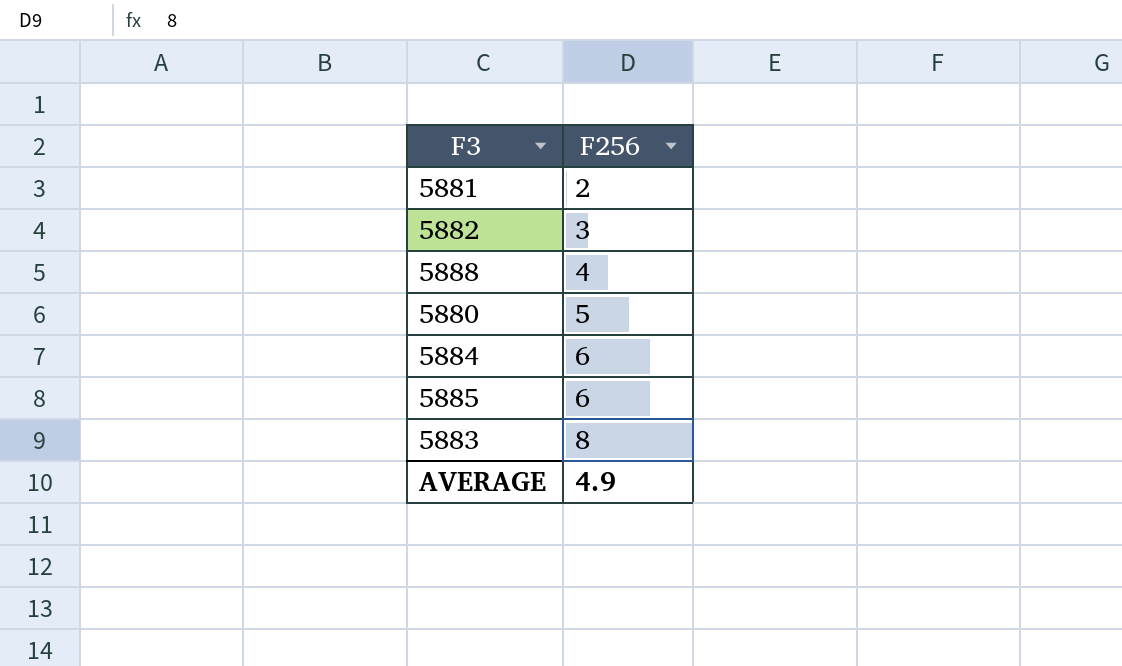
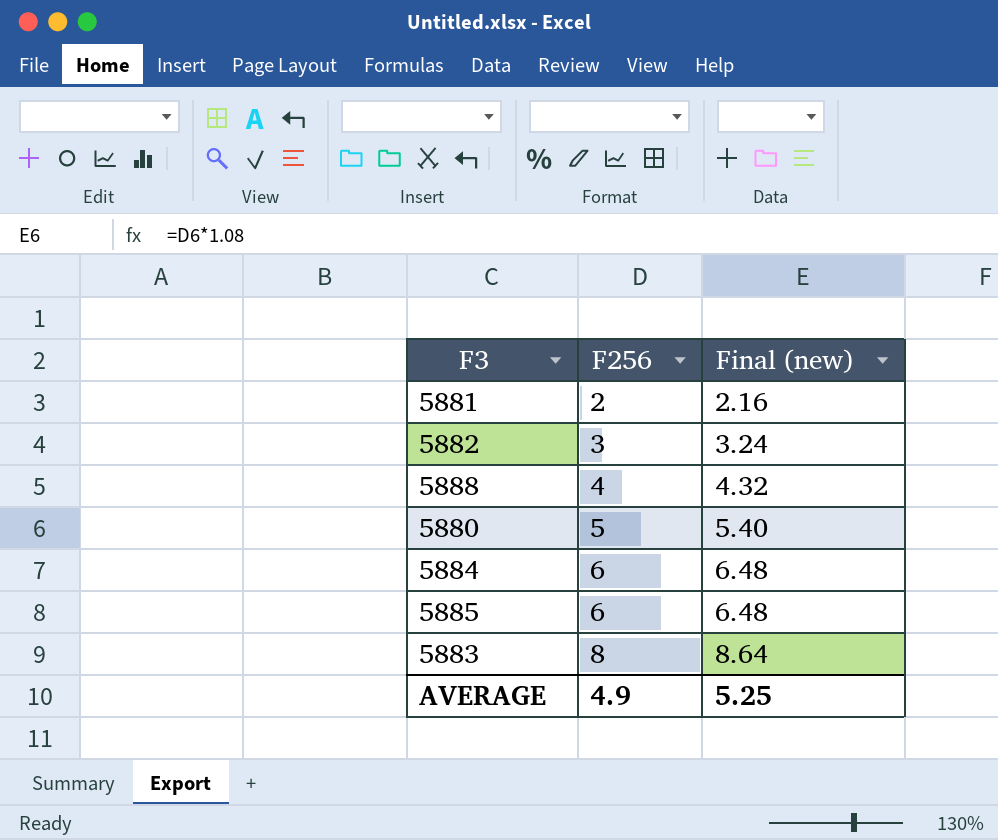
column Final (new) | formula: none -> [F256] * 1.08

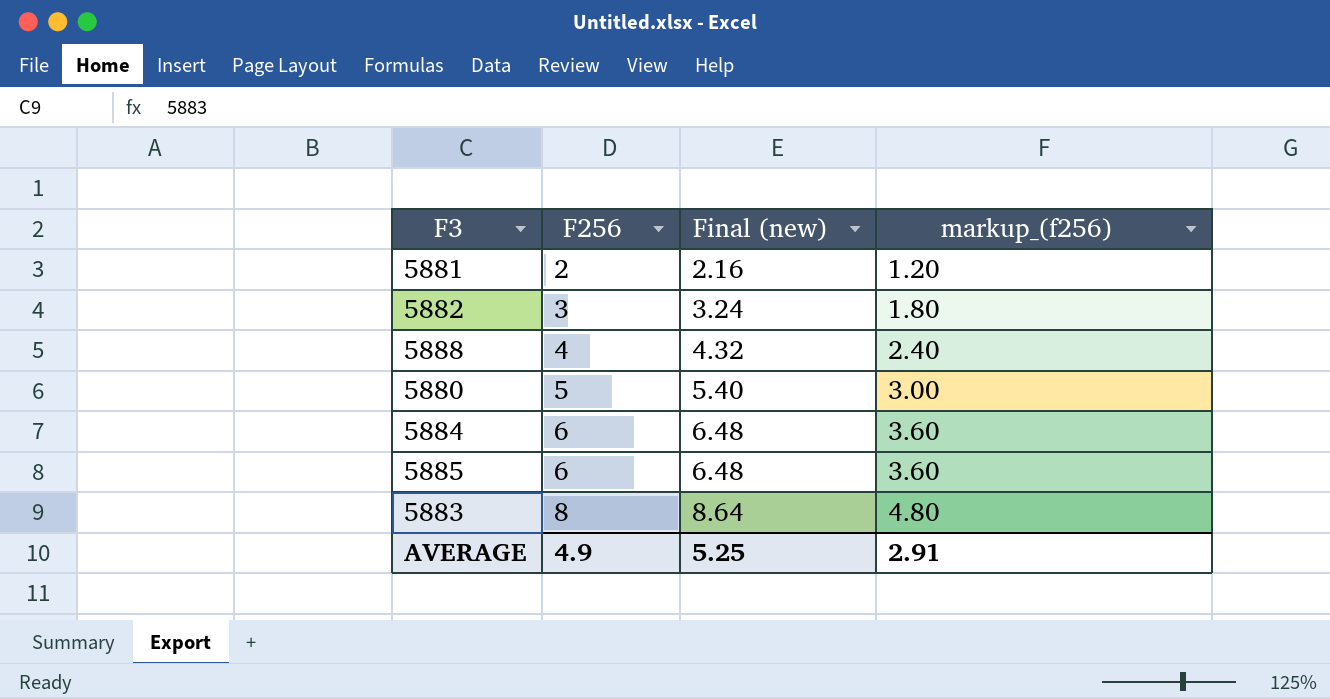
column markup_(f256) | formula: none -> [F256] * 0.6

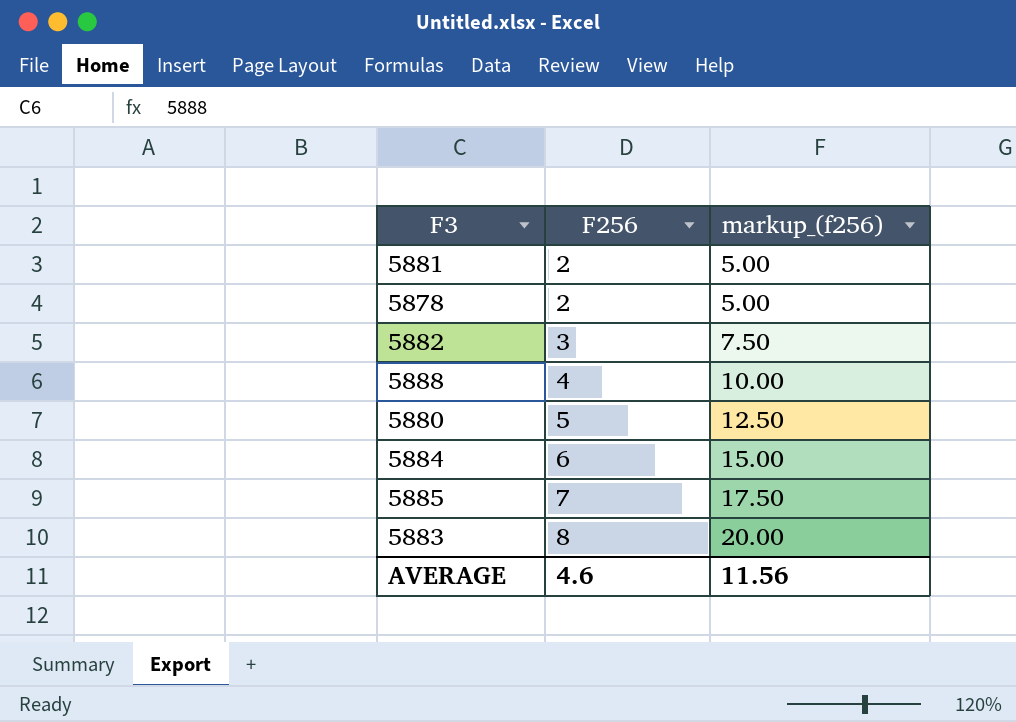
column Final (new) | formula: [F256] * 1.08 -> none
column markup_(f256) | formula: [F256] * 0.6 -> [F256] * 2.5
row 5878: none -> 2 | 5.00
5885 | F256: 6 -> 7
AVERAGE | F256: 4.9 -> 4.6
AVERAGE | markup_(f256): 2.91 -> 11.56

